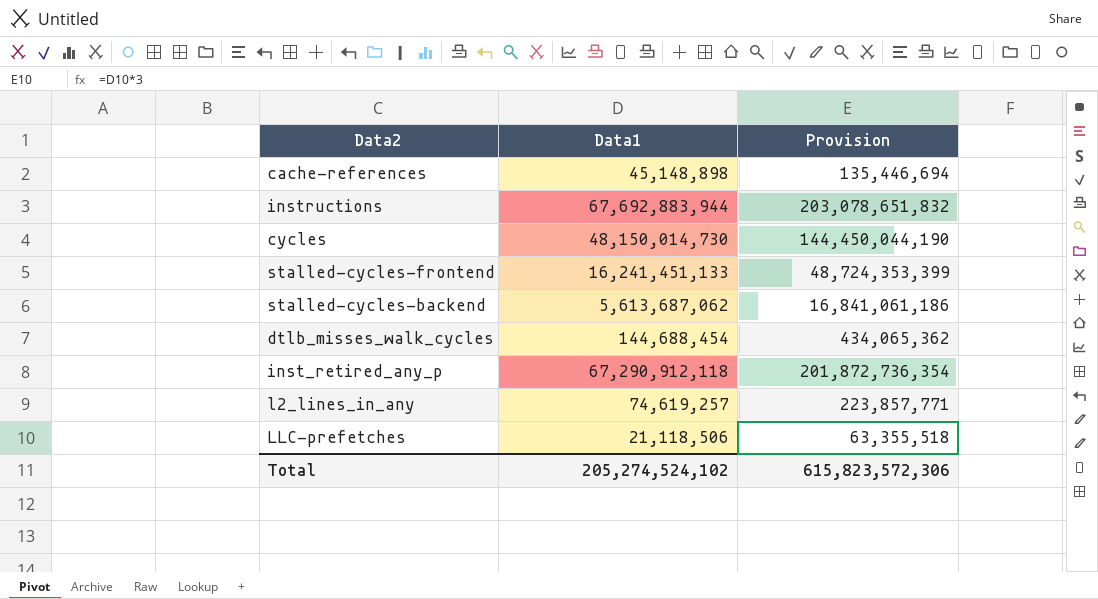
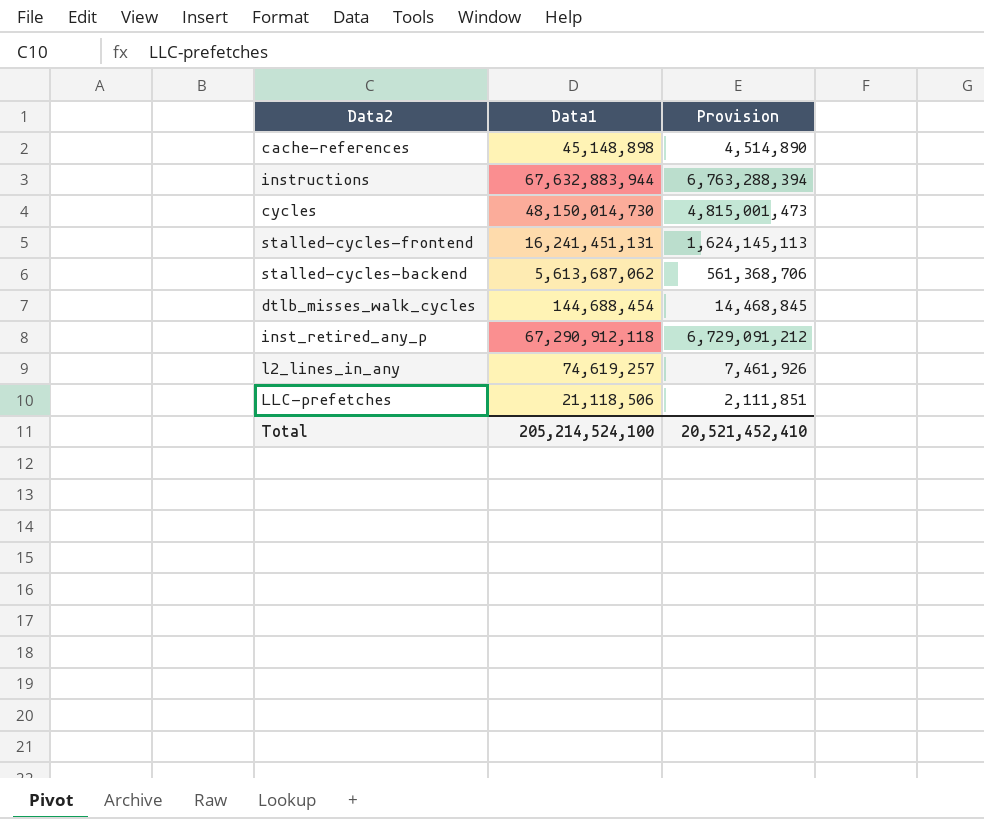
column Provision | formula: [Data1] * 3 -> [Data1] * 0.1
instructions | Data1: 67,692,883,944 -> 67,632,883,944
stalled-cycles-frontend | Data1: 16,241,451,133 -> 16,241,451,131
Total | Data1: 205,274,524,102 -> 205,214,524,100
Total | Provision: 615,823,572,306 -> 20,521,452,410

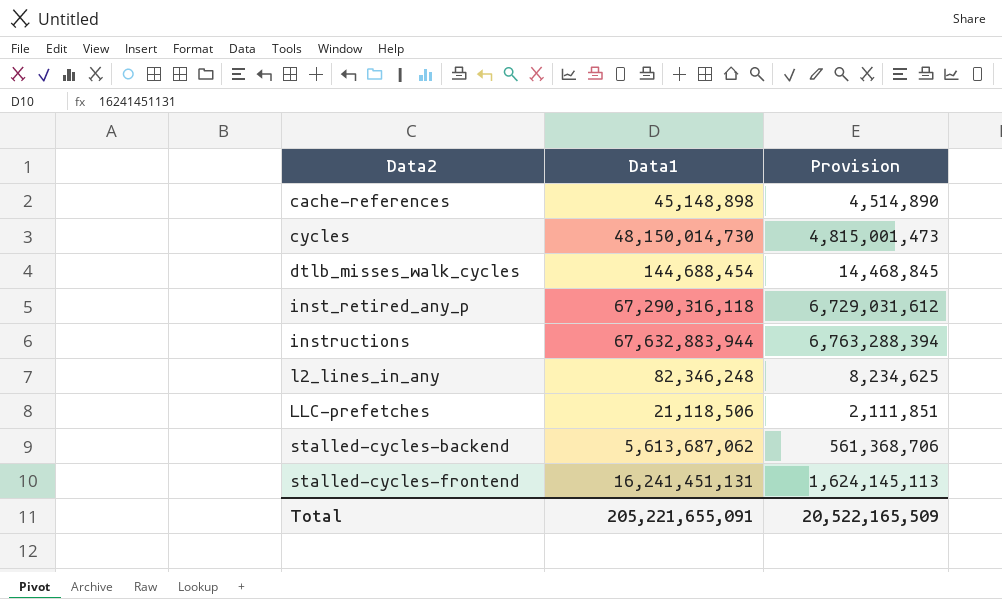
row order: none -> Data2 ascending
inst_retired_any_p | Data1: 67,290,912,118 -> 67,290,316,118
inst_retired_any_p | Provision: 6,729,091,212 -> 6,729,031,612
l2_lines_in_any | Data1: 74,619,257 -> 82,346,248
l2_lines_in_any | Provision: 7,461,926 -> 8,234,625
Total | Data1: 205,214,524,100 -> 205,221,655,091
Total | Provision: 20,521,452,410 -> 20,522,165,509

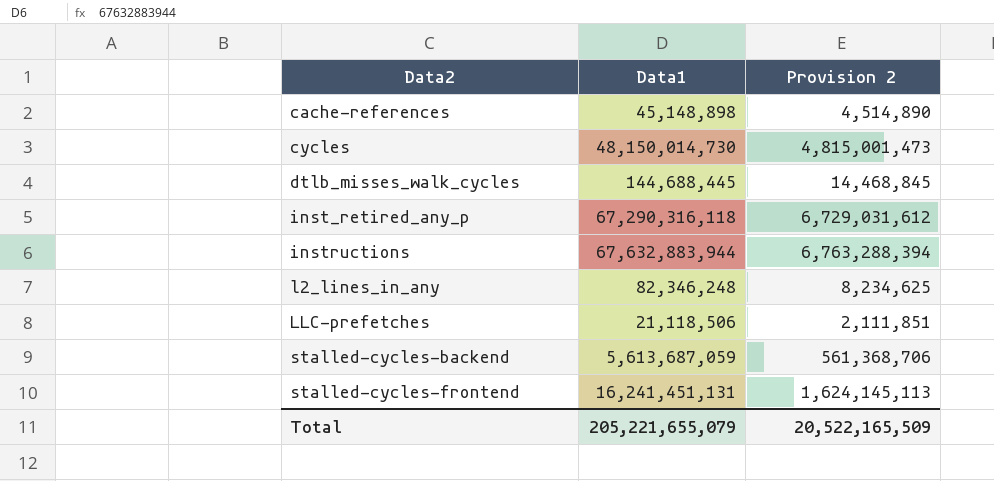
column name: Provision -> Provision 2
dtlb_misses_walk_cycles | Data1: 144,688,454 -> 144,688,445
stalled-cycles-backend | Data1: 5,613,687,062 -> 5,613,687,059
Total | Data1: 205,221,655,091 -> 205,221,655,079

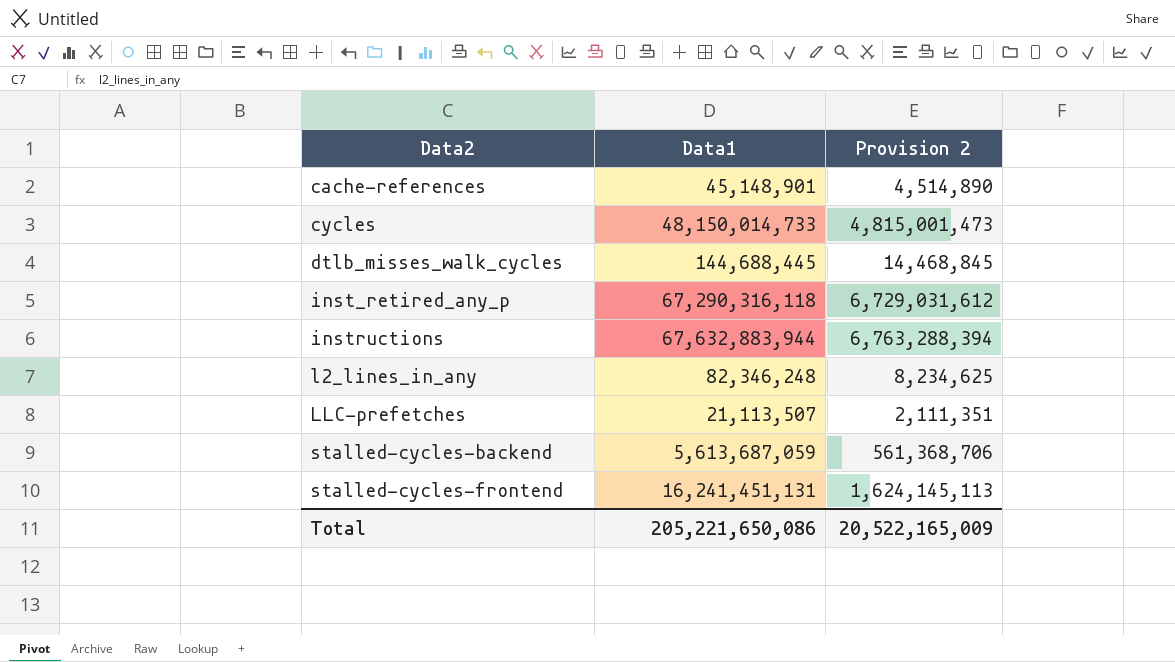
cache-references | Data1: 45,148,898 -> 45,148,901
cycles | Data1: 48,150,014,730 -> 48,150,014,733
LLC-prefetches | Data1: 21,118,506 -> 21,113,507
LLC-prefetches | Provision 2: 2,111,851 -> 2,111,351
Total | Data1: 205,221,655,079 -> 205,221,650,086
Total | Provision 2: 20,522,165,509 -> 20,522,165,009

